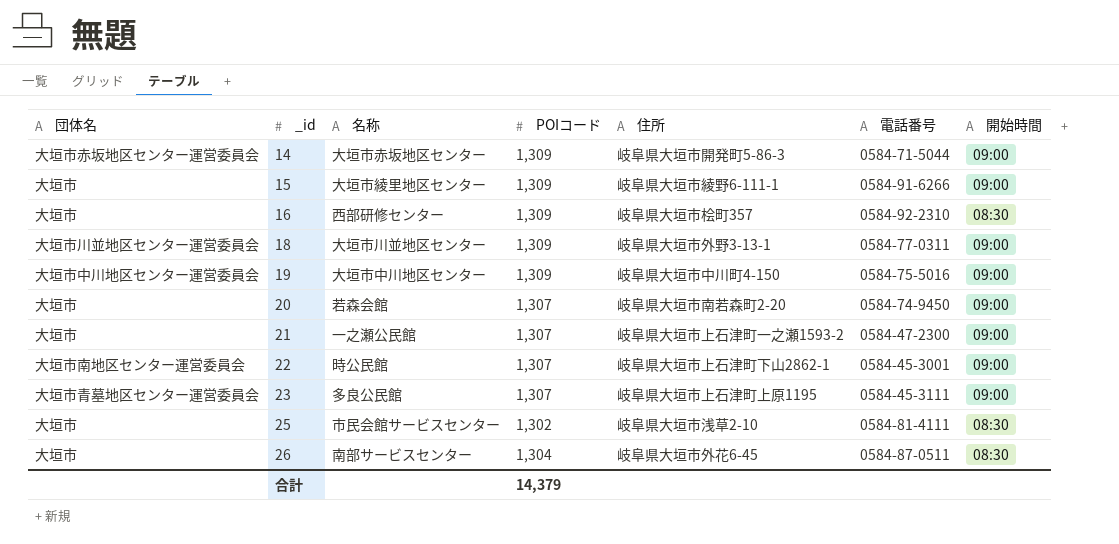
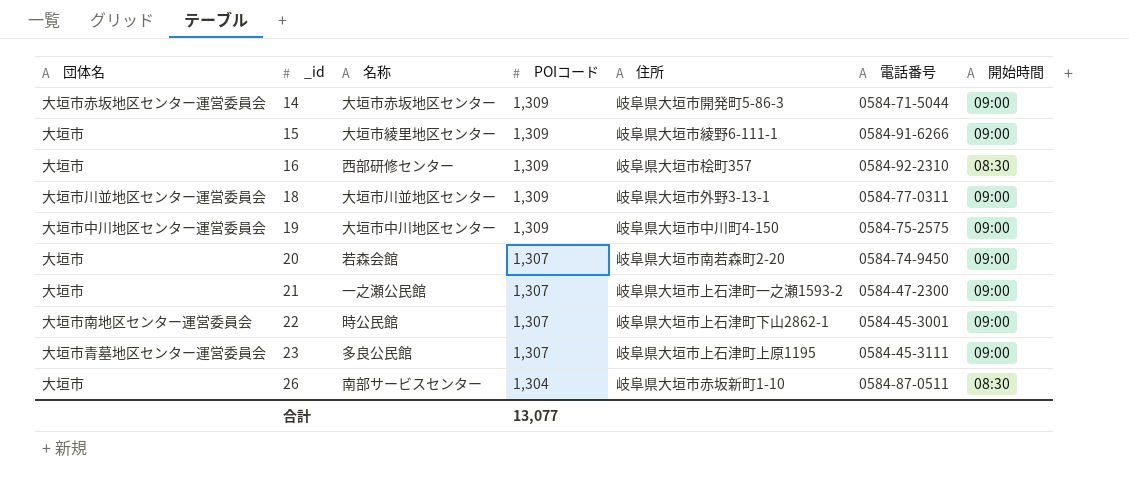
row 25: 大垣市 | 市民会館サービスセンター | 1,302 | 岐阜県大垣市浅草2-10 | 0584-81-4111 | 08:30 -> none
19 | 電話番号: 0584-75-5016 -> 0584-75-2575
26 | 住所: 岐阜県大垣市外花6-45 -> 岐阜県大垣市赤坂新町1-10
合計 | POIコード: 14,379 -> 13,077

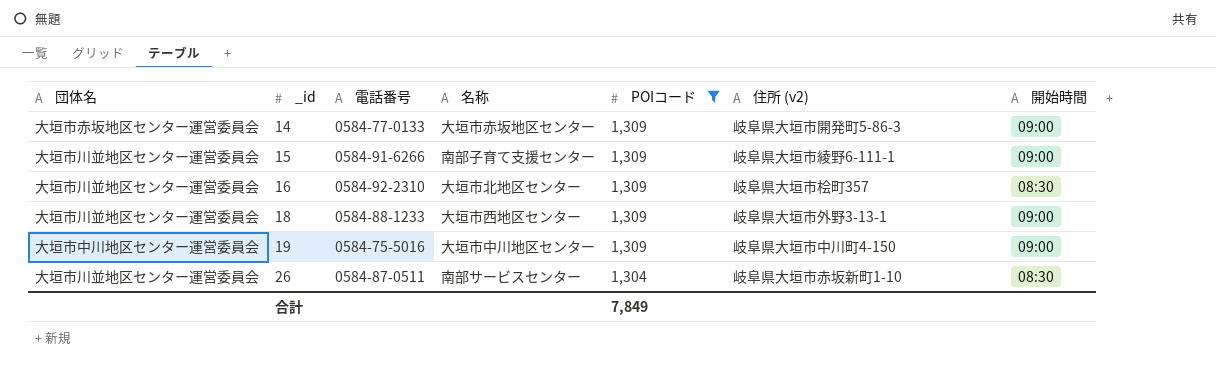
filter: none -> POIコード != 1,307
column 電話番号 | position: 6 -> 3
column name: 住所 -> 住所 (v2)
14 | 電話番号: 0584-71-5044 -> 0584-77-0133
15 | 団体名: 大垣市 -> 大垣市川並地区センター運営委員会
15 | 名称: 大垣市綾里地区センター -> 南部子育て支援センター
16 | 団体名: 大垣市 -> 大垣市川並地区センター運営委員会
16 | 名称: 西部研修センター -> 大垣市北地区センター
18 | 電話番号: 0584-77-0311 -> 0584-88-1233
18 | 名称: 大垣市川並地区センター -> 大垣市西地区センター
19 | 電話番号: 0584-75-2575 -> 0584-75-5016
26 | 団体名: 大垣市 -> 大垣市川並地区センター運営委員会
合計 | POIコード: 13,077 -> 7,849

